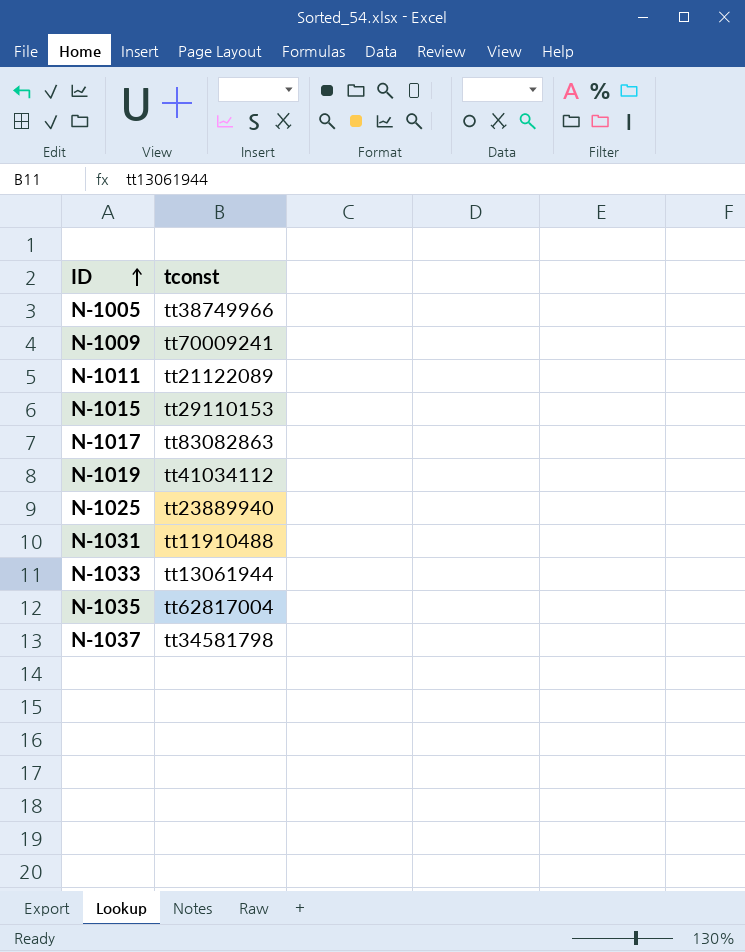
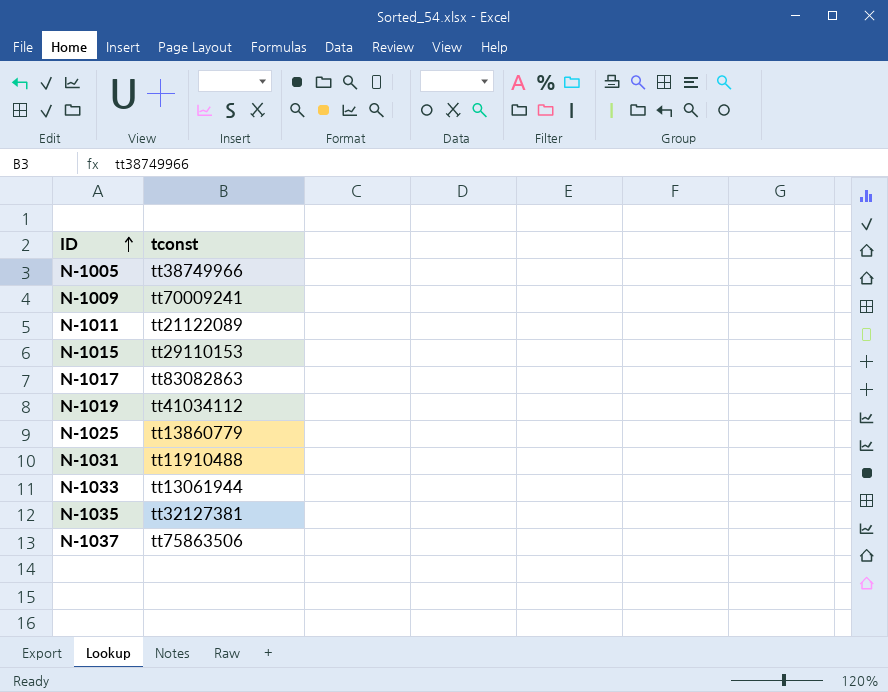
N-1025 | tconst: tt23889940 -> tt13860779
N-1035 | tconst: tt62817004 -> tt32127381
N-1037 | tconst: tt34581798 -> tt75863506

